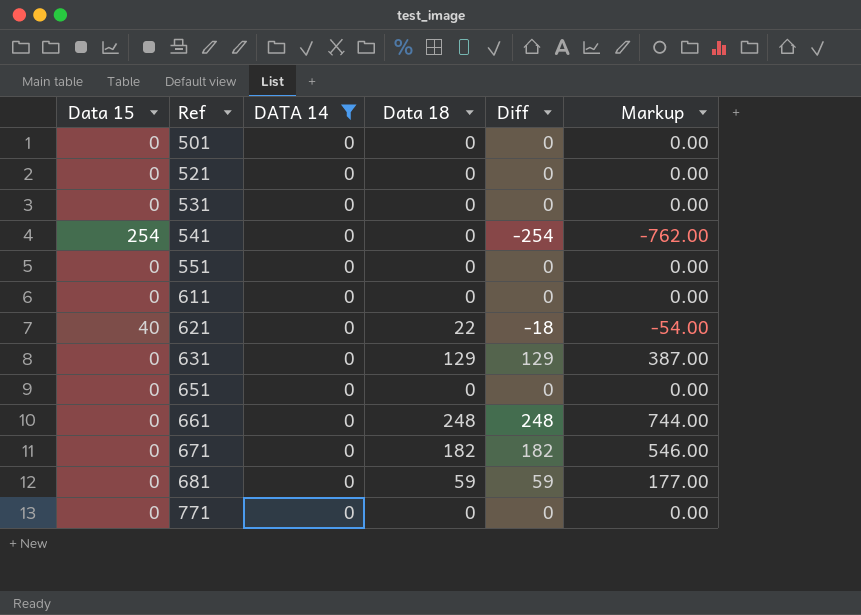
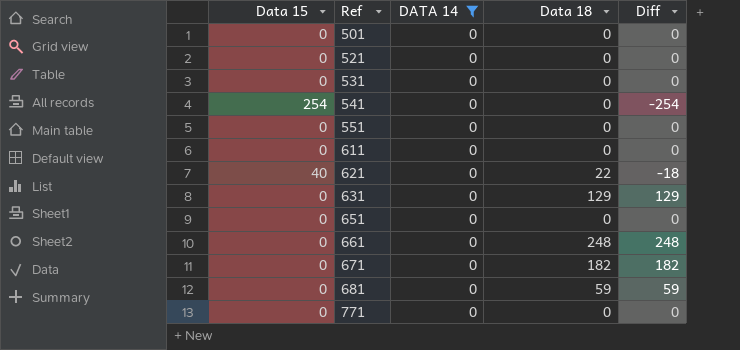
column Markup | formula: [Diff] * 3 -> none

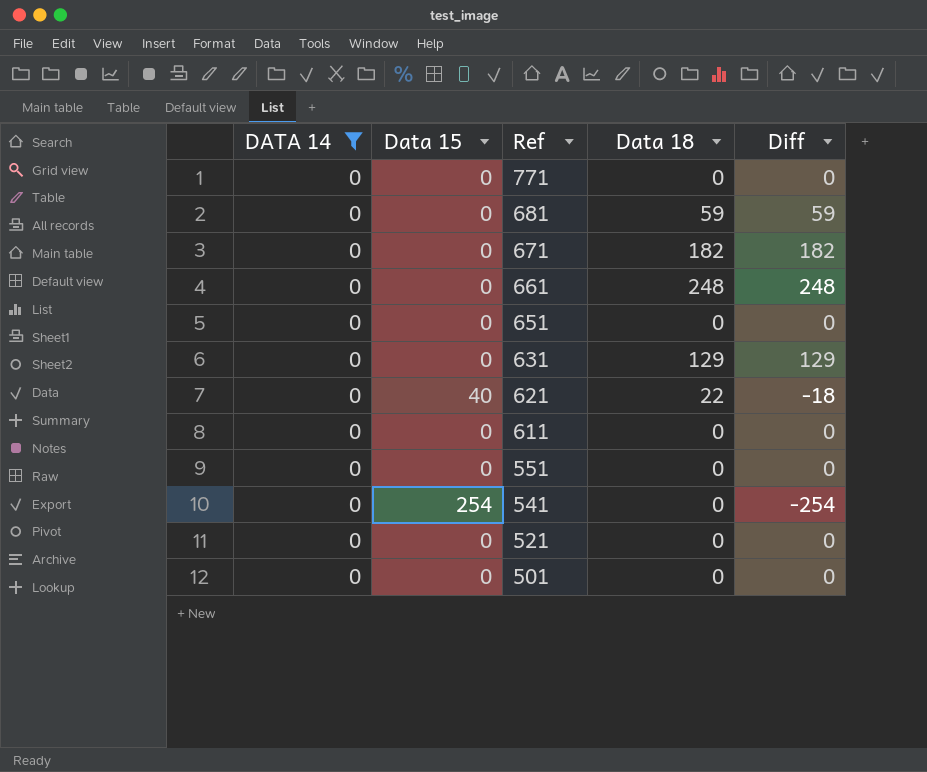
row order: Ref ascending -> Ref descending
column DATA 14 | position: 3 -> 1
row 531: 0 | 0 | 0 | 0 -> none

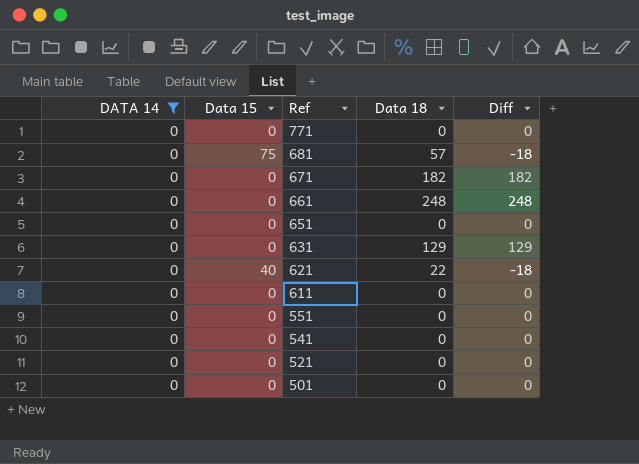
681 | Data 15: 0 -> 75
681 | Data 18: 59 -> 57
681 | Diff: 59 -> -18
541 | Data 15: 254 -> 0
541 | Diff: -254 -> 0

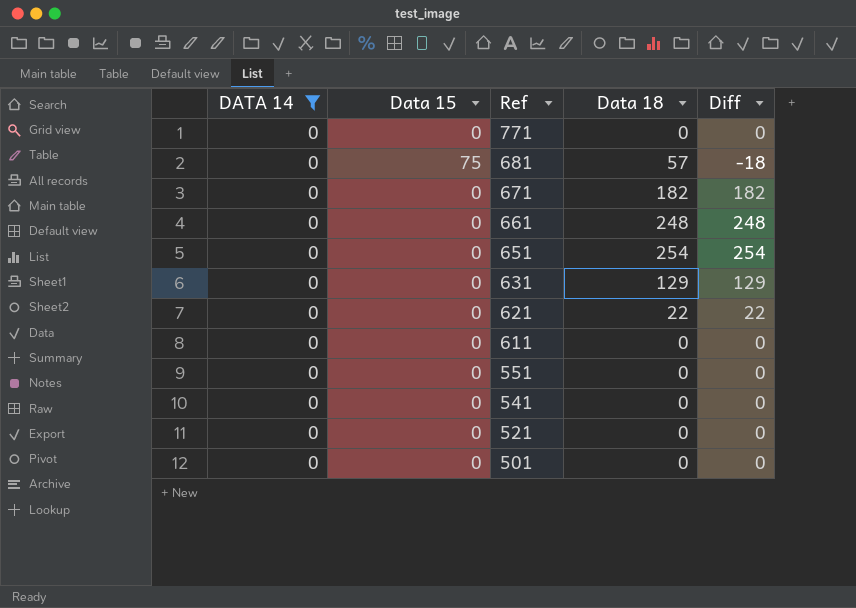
651 | Data 18: 0 -> 254
651 | Diff: 0 -> 254
621 | Data 15: 40 -> 0
621 | Diff: -18 -> 22

